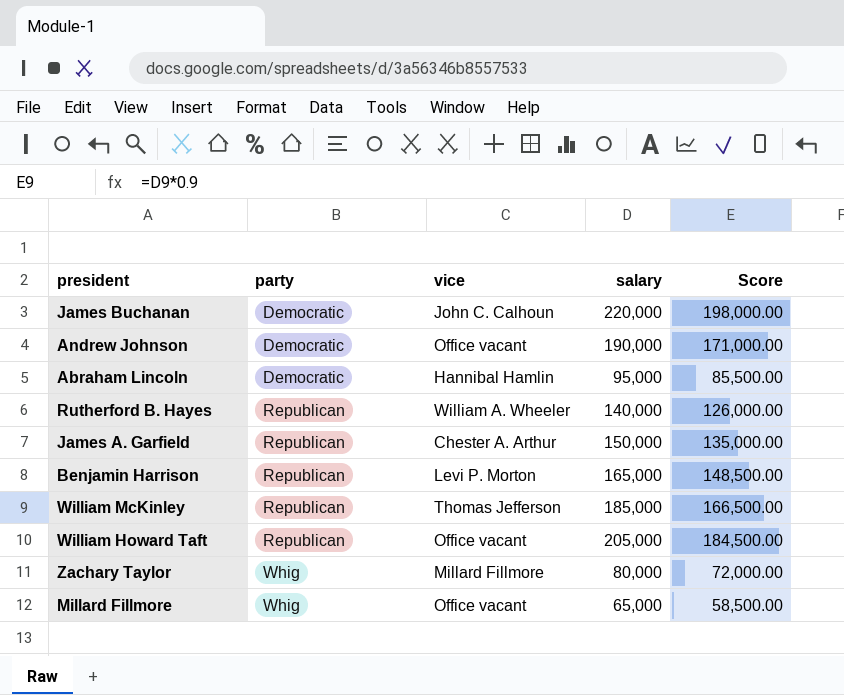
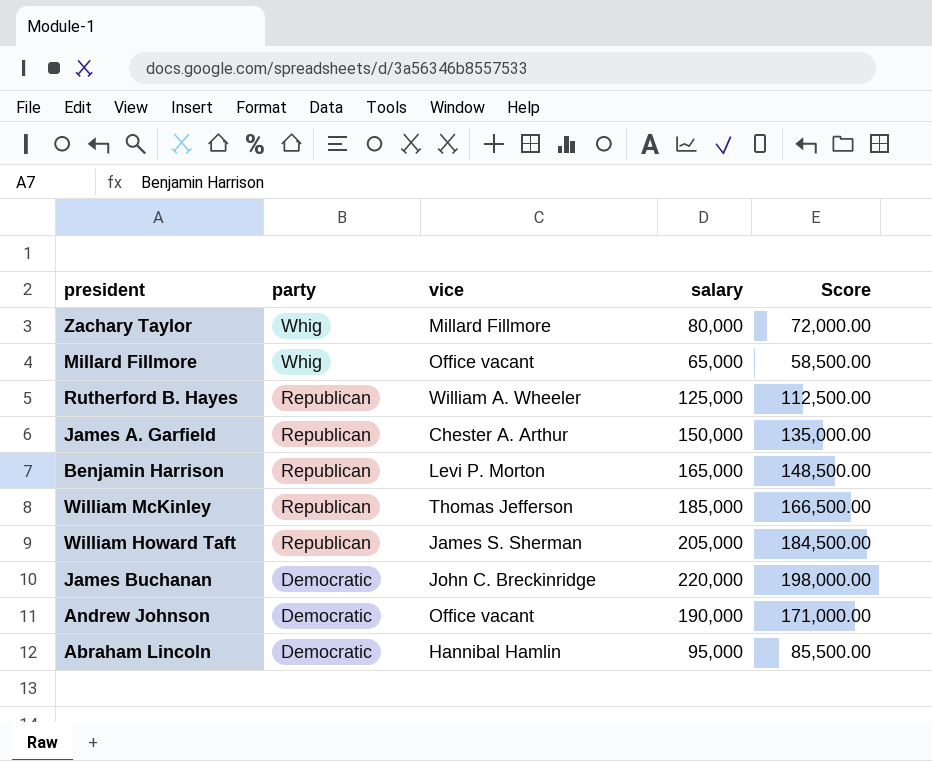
row order: party ascending -> party descending
Rutherford B. Hayes | salary: 140,000 -> 125,000
Rutherford B. Hayes | Score: 126,000.00 -> 112,500.00
William Howard Taft | vice: Office vacant -> James S. Sherman
James Buchanan | vice: John C. Calhoun -> John C. Breckinridge

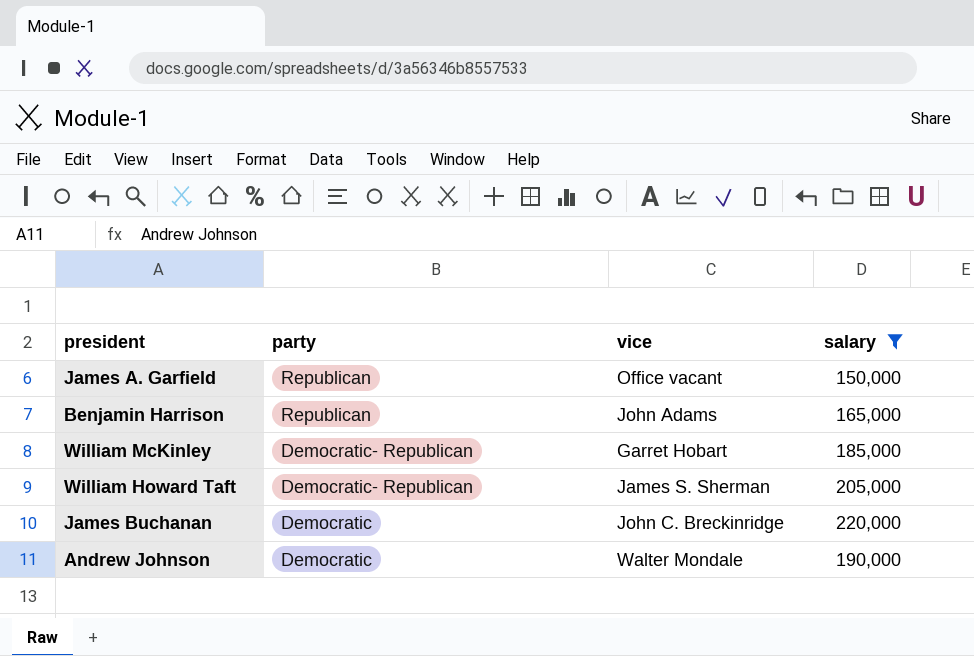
filter: none -> salary >= 150,000
column Score | formula: [salary] * 0.9 -> none
James A. Garfield | vice: Chester A. Arthur -> Office vacant
Benjamin Harrison | vice: Levi P. Morton -> John Adams
William McKinley | party: Republican -> Democratic- Republican
William McKinley | vice: Thomas Jefferson -> Garret Hobart
William Howard Taft | party: Republican -> Democratic- Republican
Andrew Johnson | vice: Office vacant -> Walter Mondale

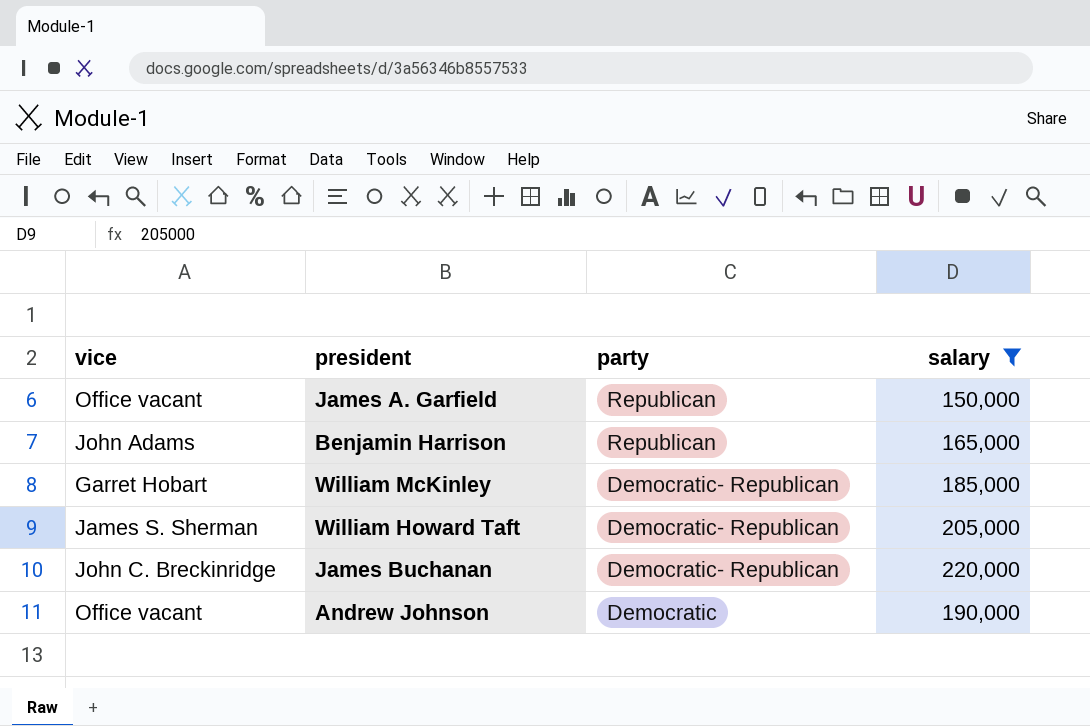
column vice | position: 3 -> 1
James Buchanan | party: Democratic -> Democratic- Republican
Andrew Johnson | vice: Walter Mondale -> Office vacant

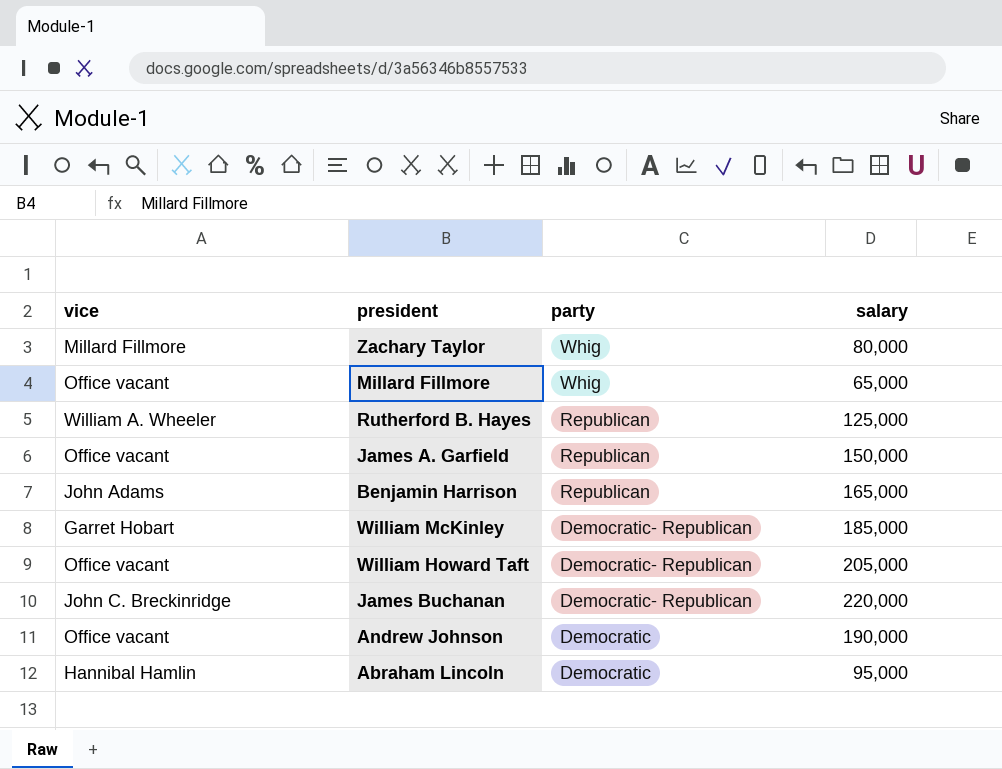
filter: salary >= 150,000 -> none
William Howard Taft | vice: James S. Sherman -> Office vacant

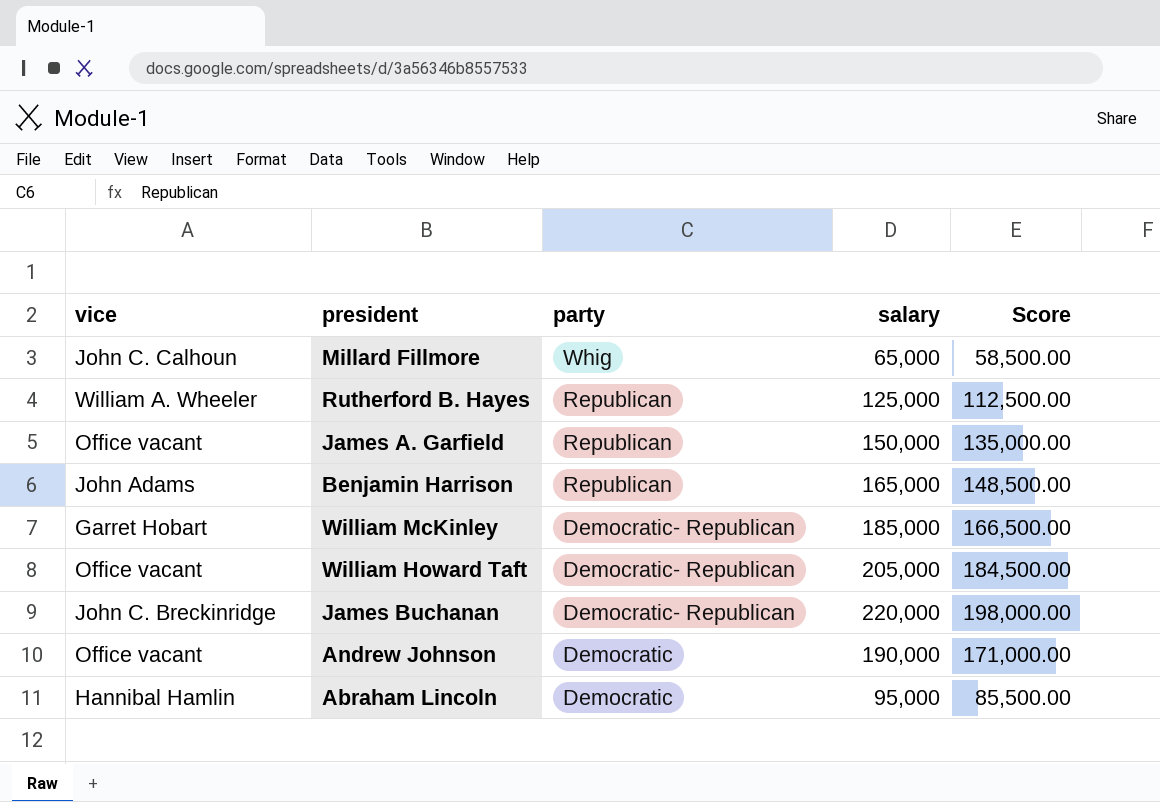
column Score | formula: none -> [salary] * 0.9
row Zachary Taylor: Millard Fillmore | Whig | 80,000 -> none
Millard Fillmore | vice: Office vacant -> John C. Calhoun

